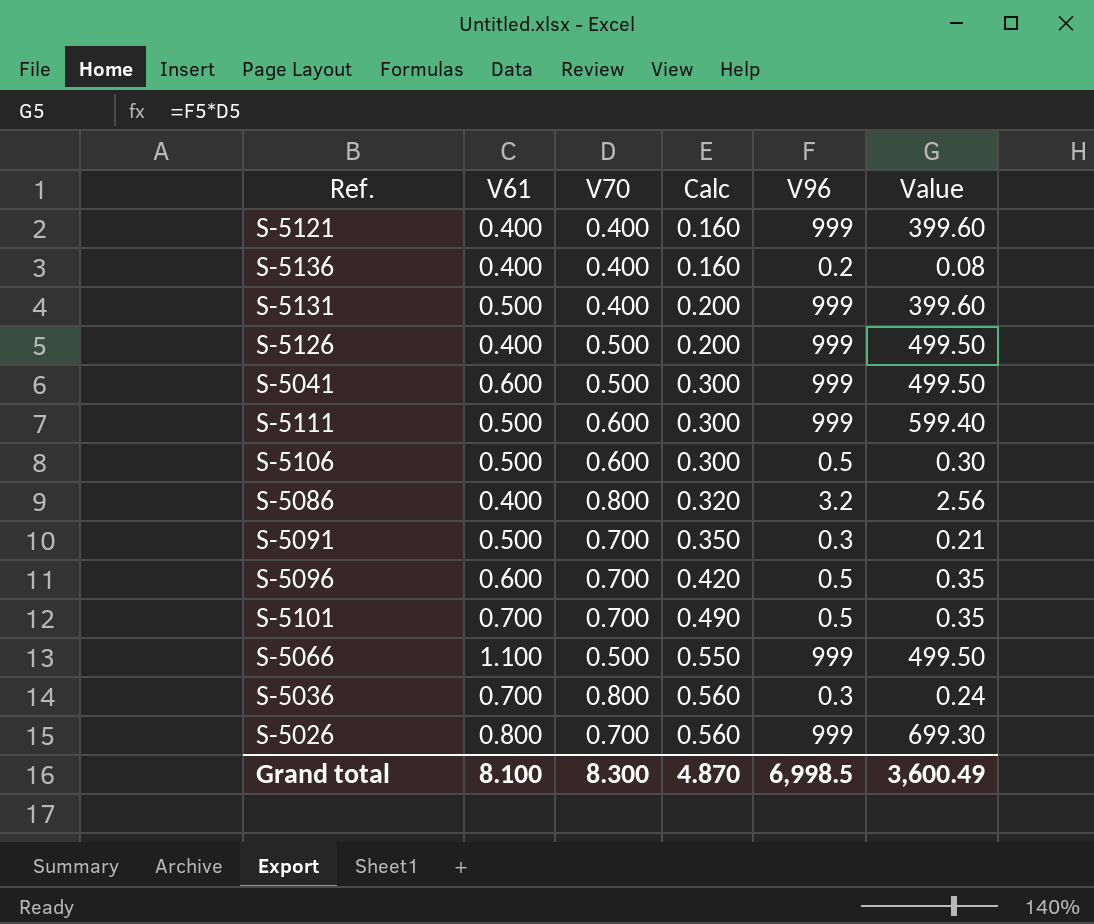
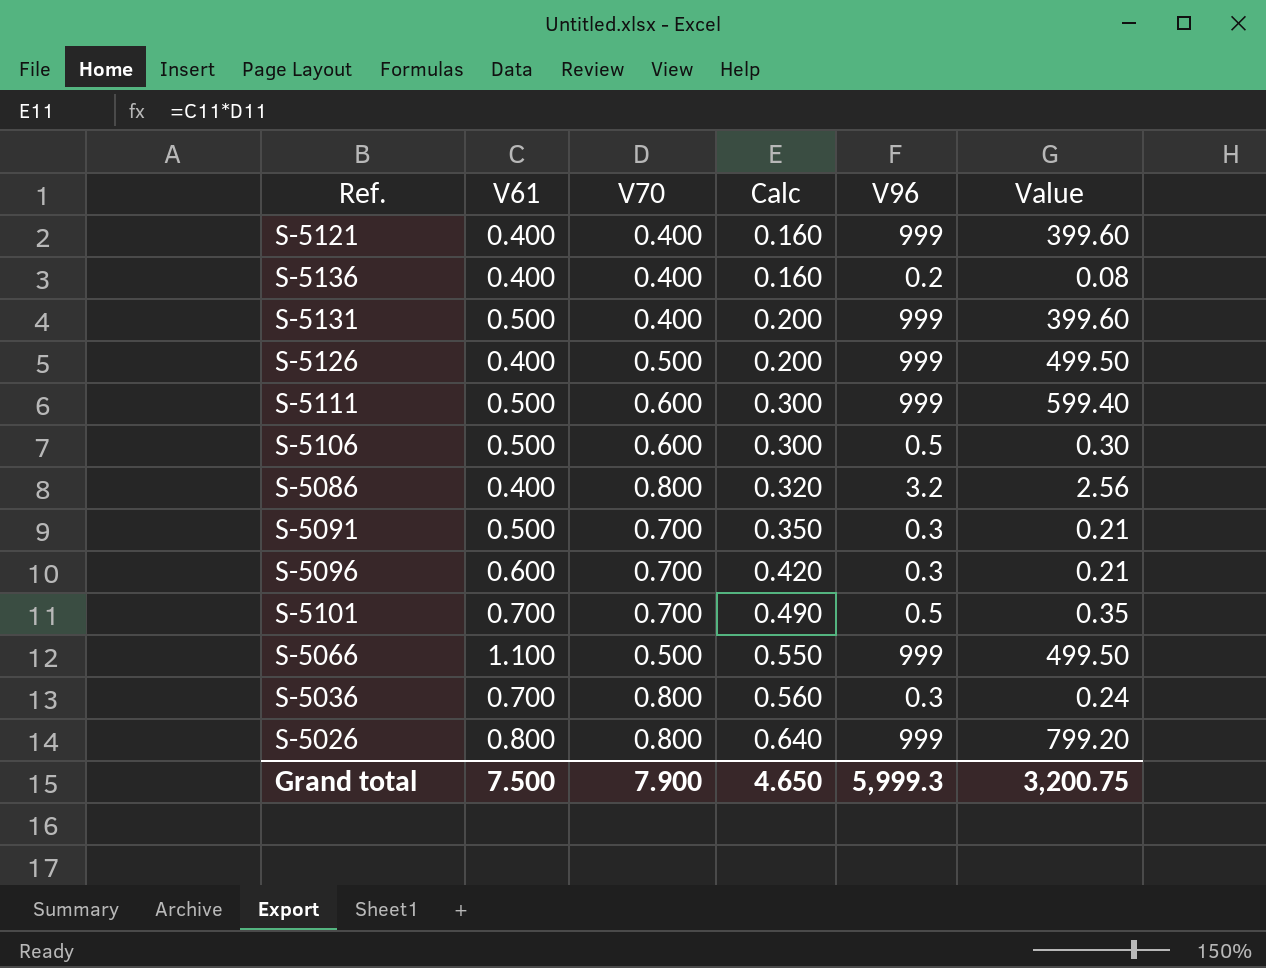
row S-5041: 0.600 | 0.500 | 0.300 | 999 | 499.50 -> none
S-5096 | V96: 0.5 -> 0.3
S-5096 | Value: 0.35 -> 0.21
S-5026 | V70: 0.700 -> 0.800
S-5026 | Calc: 0.560 -> 0.640
S-5026 | Value: 699.30 -> 799.20
Grand total | V61: 8.100 -> 7.500
Grand total | V70: 8.300 -> 7.900
Grand total | Calc: 4.870 -> 4.650
Grand total | V96: 6,998.5 -> 5,999.3
Grand total | Value: 3,600.49 -> 3,200.75

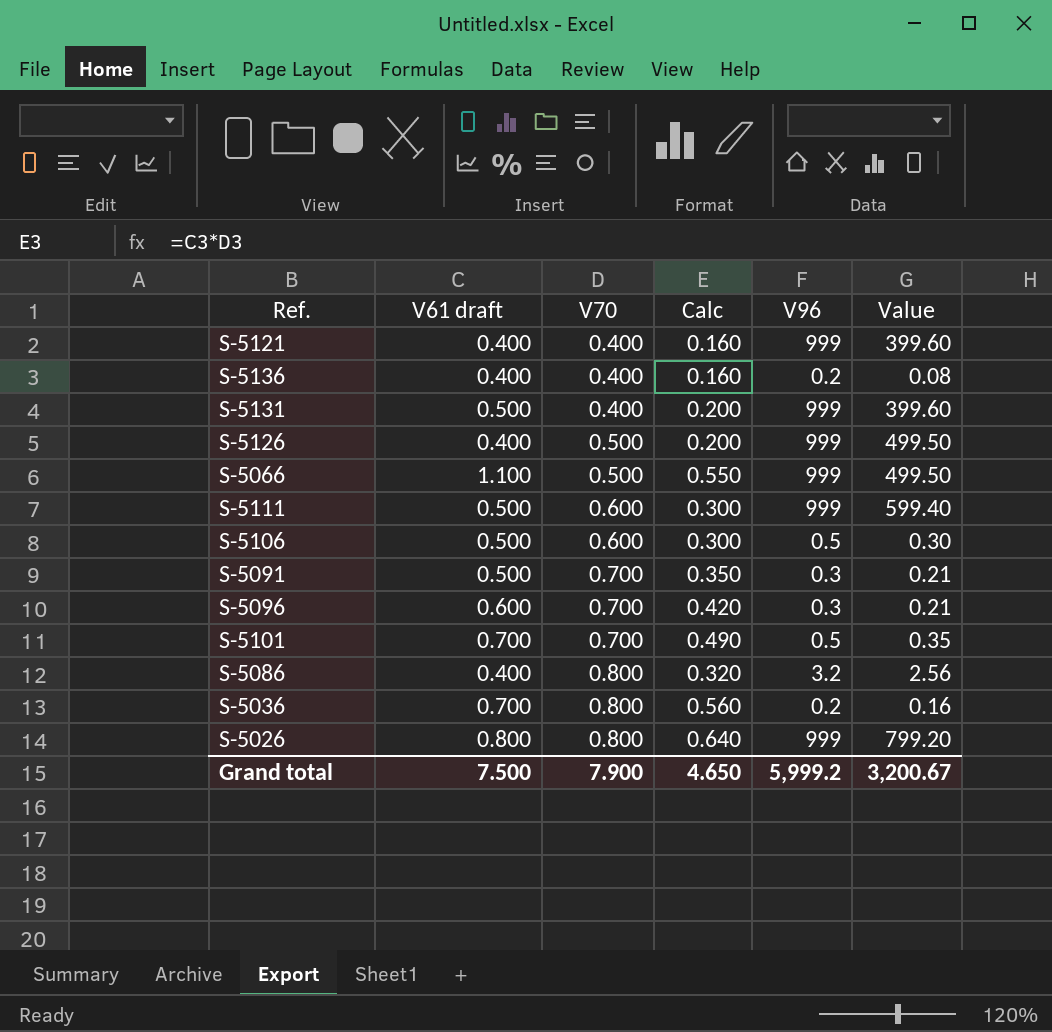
row order: Calc ascending -> V70 ascending
column name: V61 -> V61 draft
S-5036 | V96: 0.3 -> 0.2
S-5036 | Value: 0.24 -> 0.16
Grand total | V96: 5,999.3 -> 5,999.2
Grand total | Value: 3,200.75 -> 3,200.67

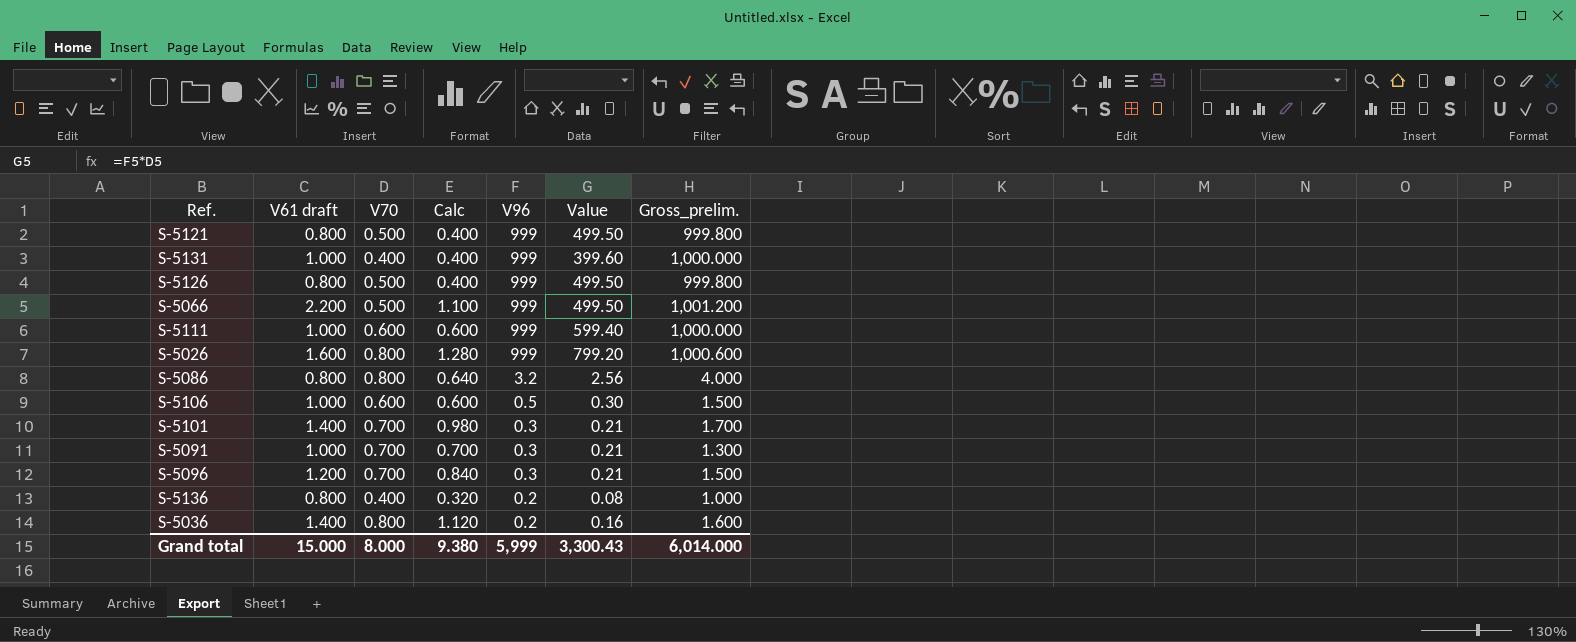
row order: V70 ascending -> V96 descending
column Gross_prelim. | formula: none -> [V61 draft] + [V96]
S-5121 | V61 draft: 0.400 -> 0.800
S-5121 | V70: 0.400 -> 0.500
S-5121 | Calc: 0.160 -> 0.400
S-5121 | Value: 399.60 -> 499.50
S-5131 | V61 draft: 0.500 -> 1.000
S-5131 | Calc: 0.200 -> 0.400
S-5126 | V61 draft: 0.400 -> 0.800
S-5126 | Calc: 0.200 -> 0.400
S-5066 | V61 draft: 1.100 -> 2.200
S-5066 | Calc: 0.550 -> 1.100
S-5111 | V61 draft: 0.500 -> 1.000
S-5111 | Calc: 0.300 -> 0.600
S-5026 | V61 draft: 0.800 -> 1.600
S-5026 | Calc: 0.640 -> 1.280
S-5086 | V61 draft: 0.400 -> 0.800
S-5086 | Calc: 0.320 -> 0.640
S-5106 | V61 draft: 0.500 -> 1.000
S-5106 | Calc: 0.300 -> 0.600
S-5101 | V61 draft: 0.700 -> 1.400
S-5101 | Calc: 0.490 -> 0.980
S-5101 | V96: 0.5 -> 0.3
S-5101 | Value: 0.35 -> 0.21
S-5091 | V61 draft: 0.500 -> 1.000
S-5091 | Calc: 0.350 -> 0.700
S-5096 | V61 draft: 0.600 -> 1.200
S-5096 | Calc: 0.420 -> 0.840
S-5136 | V61 draft: 0.400 -> 0.800
S-5136 | Calc: 0.160 -> 0.320
S-5036 | V61 draft: 0.700 -> 1.400
S-5036 | Calc: 0.560 -> 1.120
Grand total | V61 draft: 7.500 -> 15.000
Grand total | V70: 7.900 -> 8.000
Grand total | Calc: 4.650 -> 9.380
Grand total | V96: 5,999.2 -> 5,999
Grand total | Value: 3,200.67 -> 3,300.43

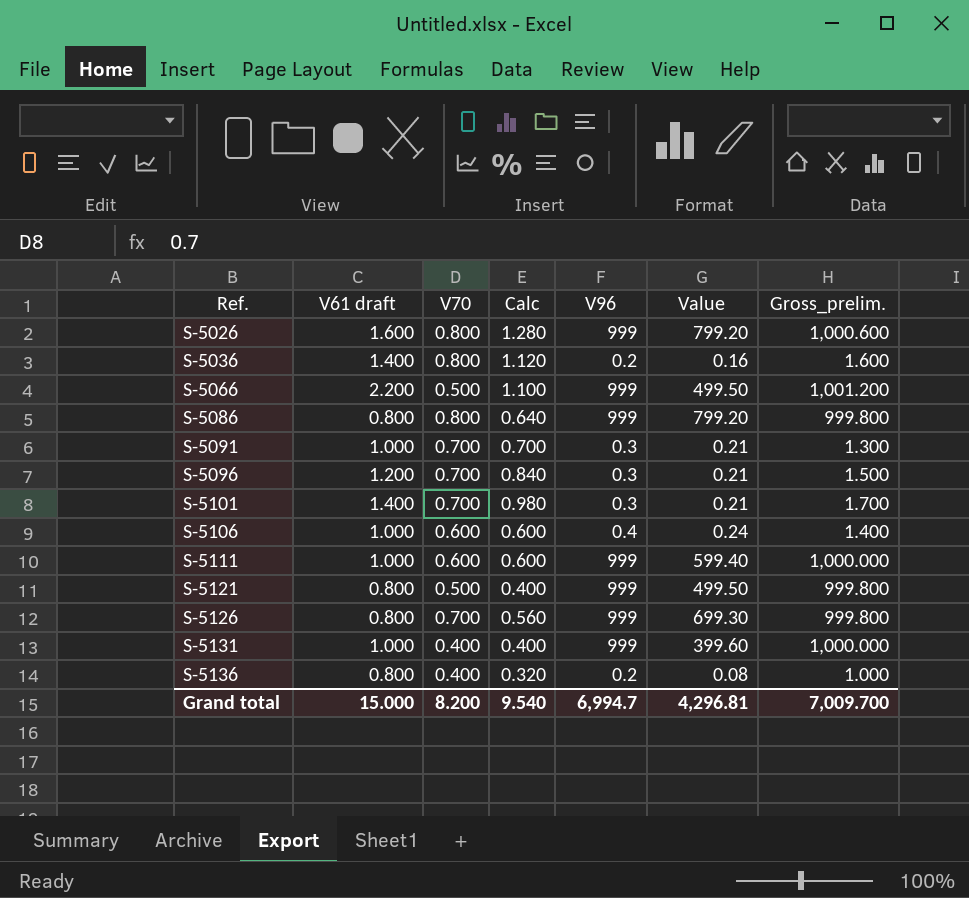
row order: V96 descending -> Ref. ascending
S-5086 | V96: 3.2 -> 999
S-5086 | Value: 2.56 -> 799.20
S-5086 | Gross_prelim.: 4.000 -> 999.800
S-5106 | V96: 0.5 -> 0.4
S-5106 | Value: 0.30 -> 0.24
S-5106 | Gross_prelim.: 1.500 -> 1.400
S-5126 | V70: 0.500 -> 0.700
S-5126 | Calc: 0.400 -> 0.560
S-5126 | Value: 499.50 -> 699.30
Grand total | V70: 8.000 -> 8.200
Grand total | Calc: 9.380 -> 9.540
Grand total | V96: 5,999 -> 6,994.7
Grand total | Value: 3,300.43 -> 4,296.81
Grand total | Gross_prelim.: 6,014.000 -> 7,009.700

